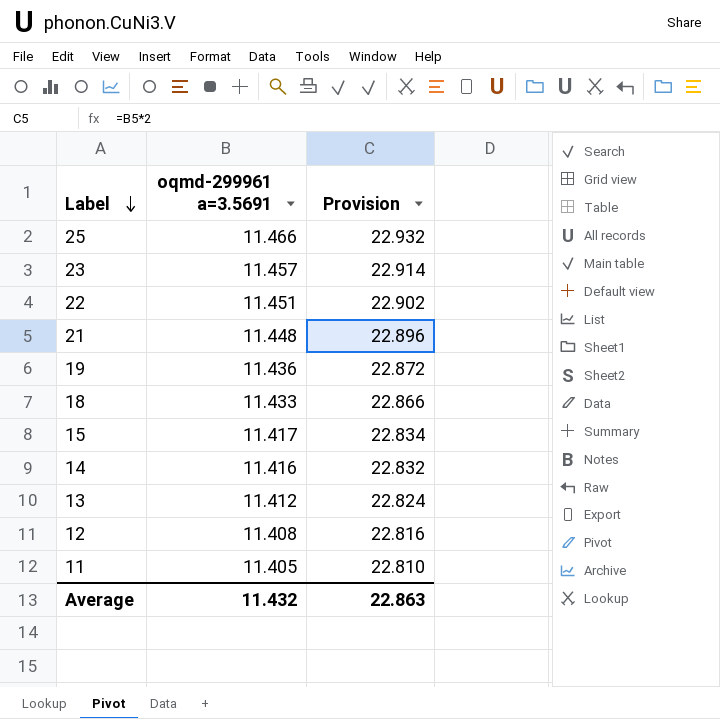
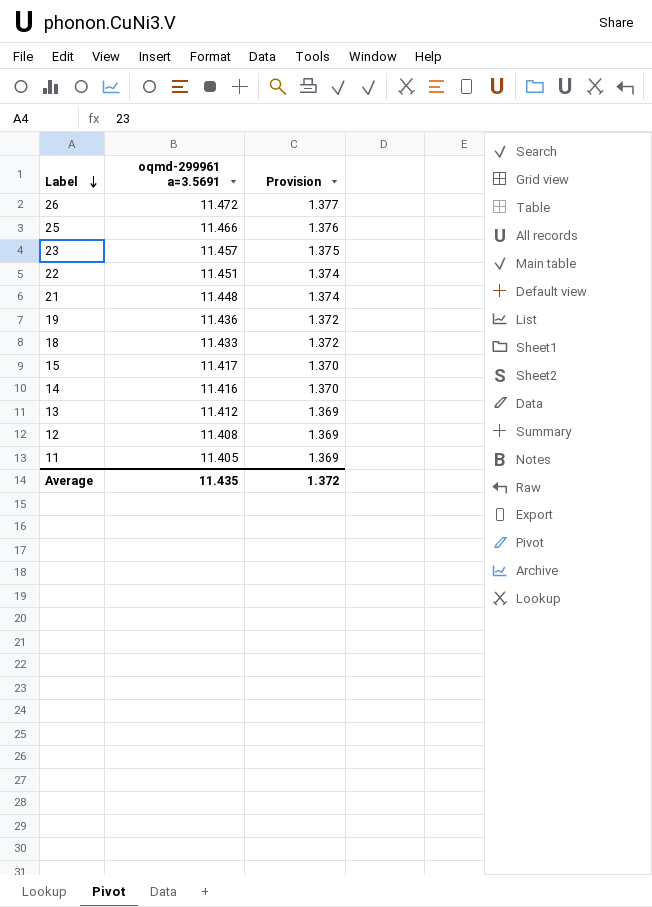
column Provision | formula: [oqmd-299961 a=3.5691] * 2 -> [oqmd-299961 a=3.5691] * 0.12
row 26: none -> 11.472 | 1.377
Average | oqmd-299961 a=3.5691: 11.432 -> 11.435
Average | Provision: 22.863 -> 1.372

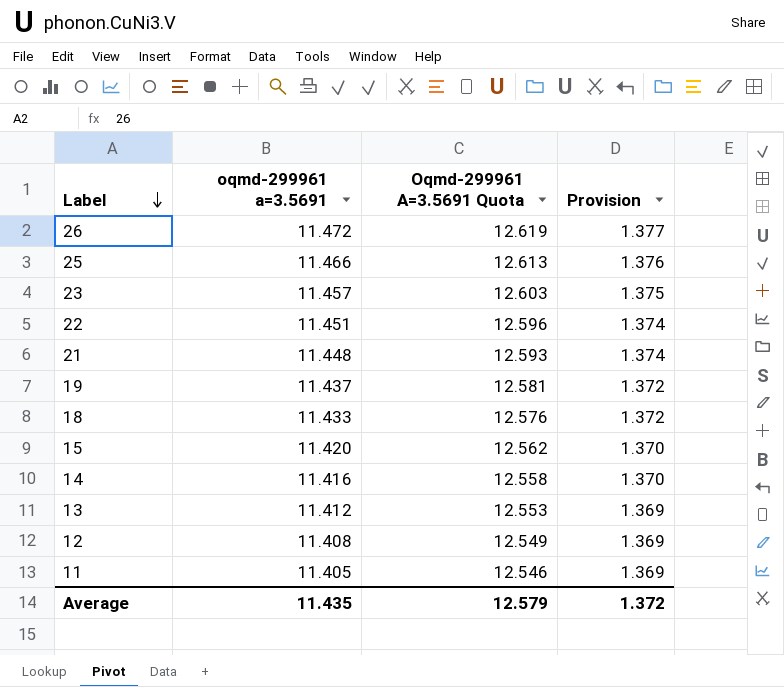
column Oqmd-299961 A=3.5691 Quota | formula: none -> [oqmd-299961 a=3.5691] * 1.1
19 | oqmd-299961 a=3.5691: 11.436 -> 11.437
15 | oqmd-299961 a=3.5691: 11.417 -> 11.420

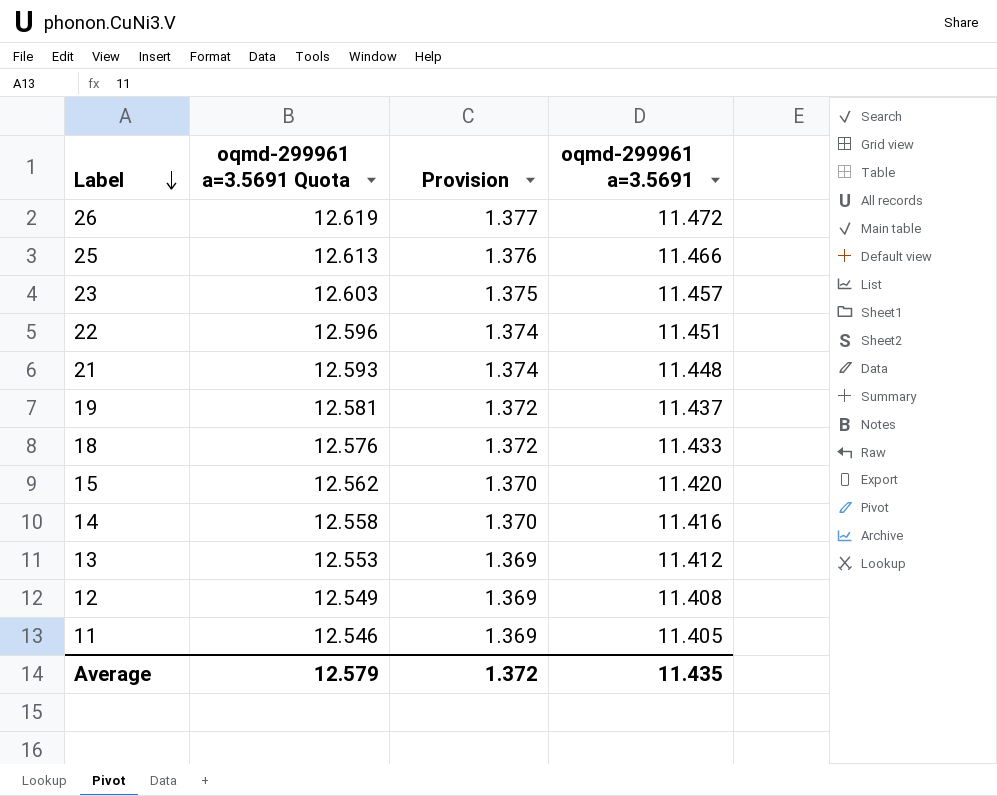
column name: Oqmd-299961 A=3.5691 Quota -> oqmd-299961 a=3.5691 Quota
column oqmd-299961 a=3.5691 | position: 2 -> 4

